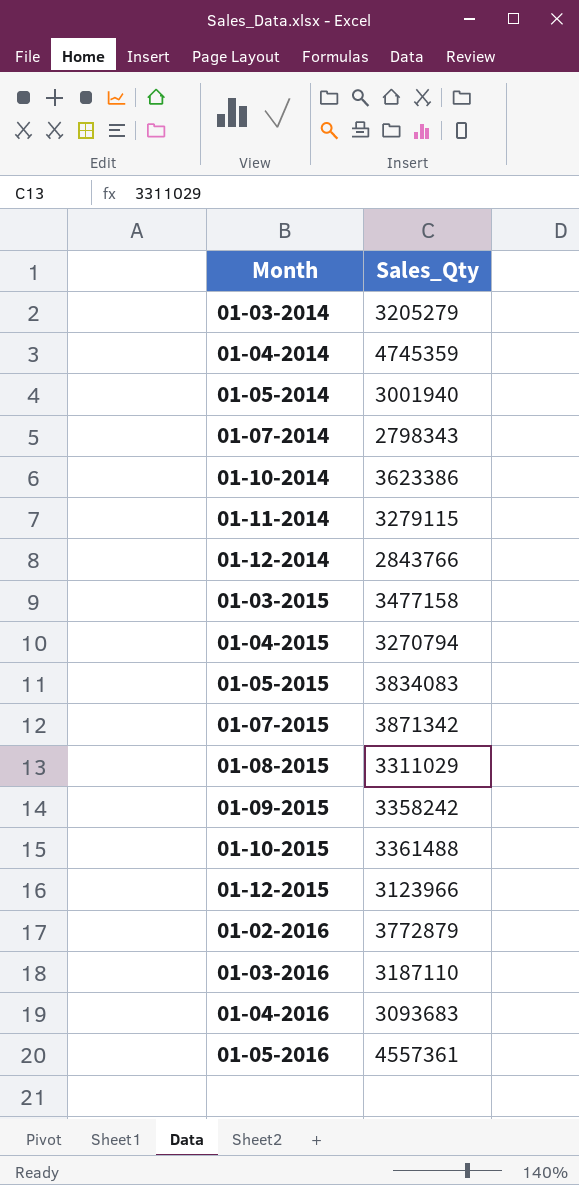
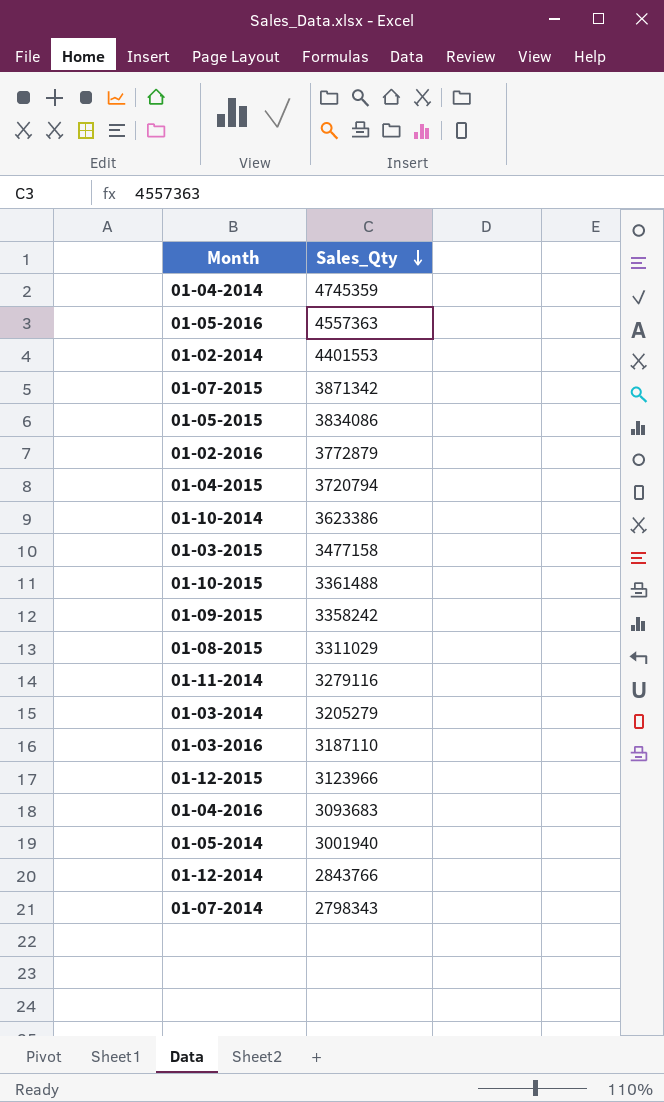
row order: none -> Sales_Qty descending
01-05-2016 | Sales_Qty: 4557361 -> 4557363
row 01-02-2014: none -> 4401553
01-05-2015 | Sales_Qty: 3834083 -> 3834086
01-04-2015 | Sales_Qty: 3270794 -> 3720794
01-11-2014 | Sales_Qty: 3279115 -> 3279116

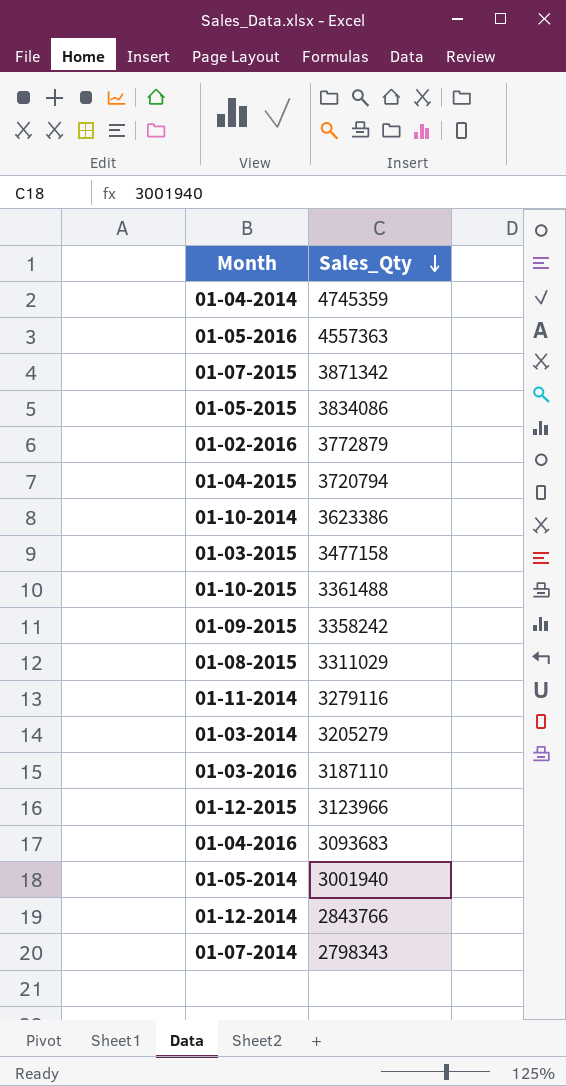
row 01-02-2014: 4401553 -> none

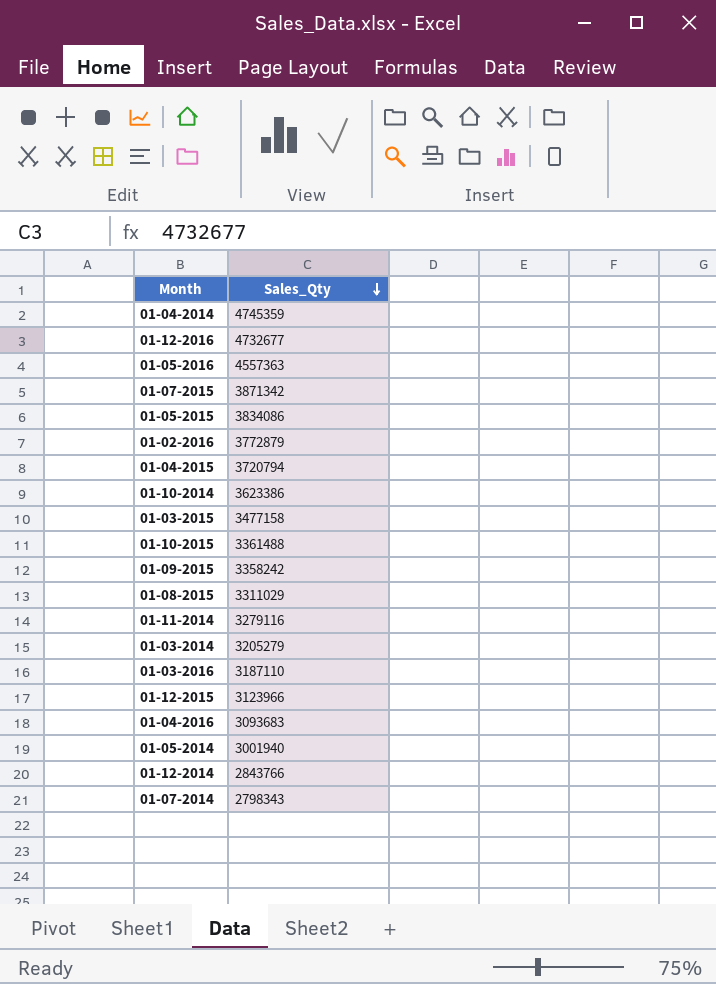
row 01-12-2016: none -> 4732677

